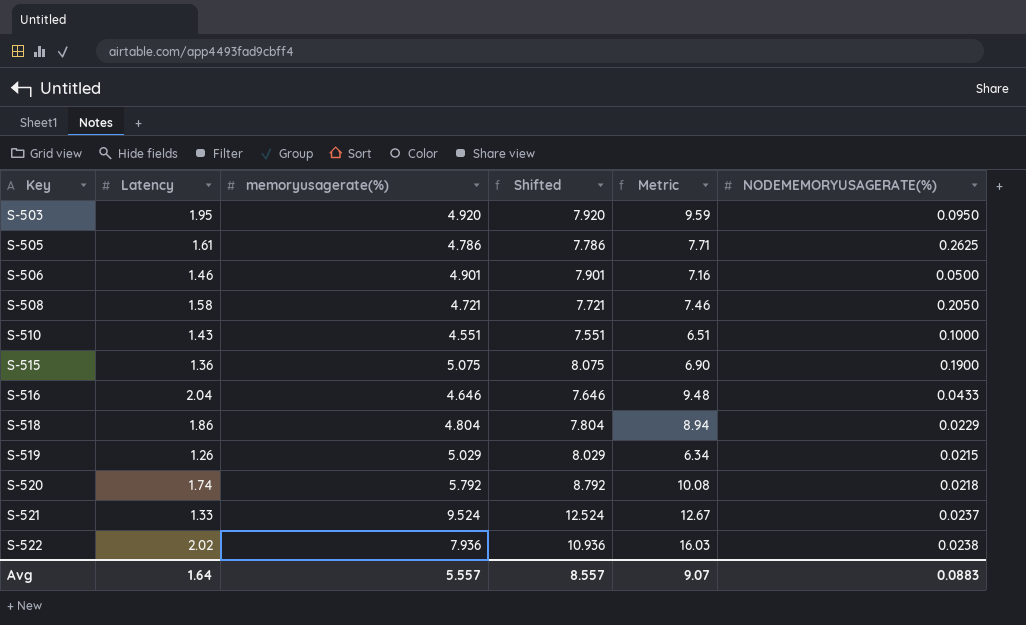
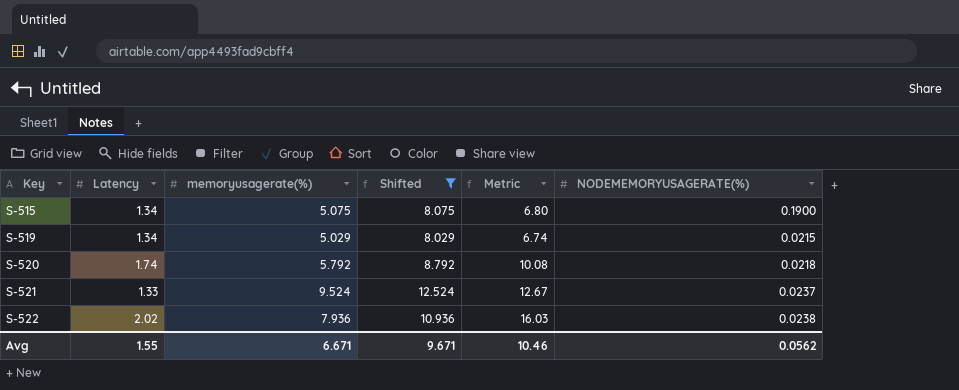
filter: none -> Shifted >= 8.029
S-515 | Latency: 1.36 -> 1.34
S-515 | Metric: 6.90 -> 6.80
S-519 | Latency: 1.26 -> 1.34
S-519 | Metric: 6.34 -> 6.74
Avg | Latency: 1.64 -> 1.55
Avg | memoryusagerate(%): 5.557 -> 6.671
Avg | Shifted: 8.557 -> 9.671
Avg | Metric: 9.07 -> 10.46
Avg | NODEMEMORYUSAGERATE(%): 0.0883 -> 0.0562

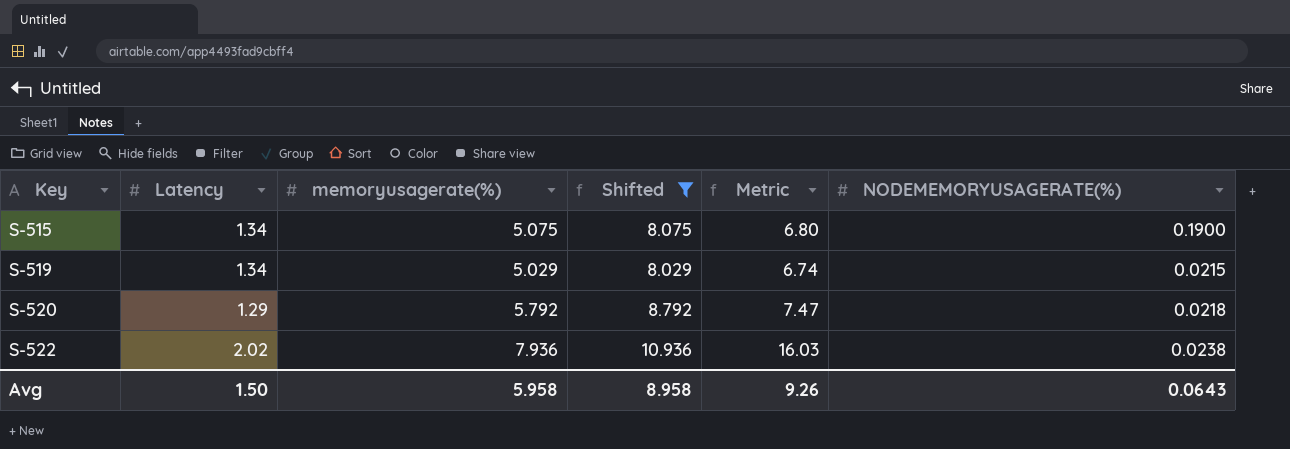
row S-521: 1.33 | 9.524 | 12.524 | 12.67 | 0.0237 -> none
S-520 | Latency: 1.74 -> 1.29
S-520 | Metric: 10.08 -> 7.47
Avg | Latency: 1.55 -> 1.50
Avg | memoryusagerate(%): 6.671 -> 5.958
Avg | Shifted: 9.671 -> 8.958
Avg | Metric: 10.46 -> 9.26
Avg | NODEMEMORYUSAGERATE(%): 0.0562 -> 0.0643

